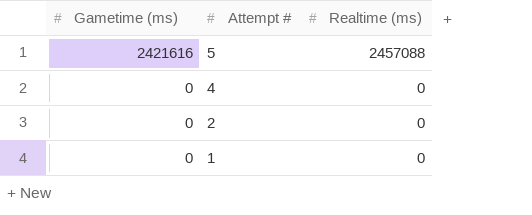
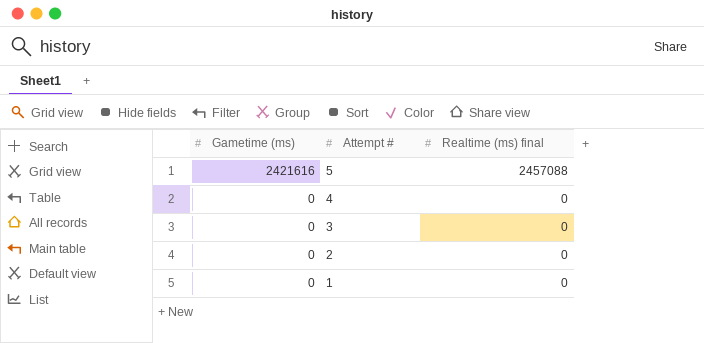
column name: Realtime (ms) -> Realtime (ms) final
row 3: none -> 0 | 0

